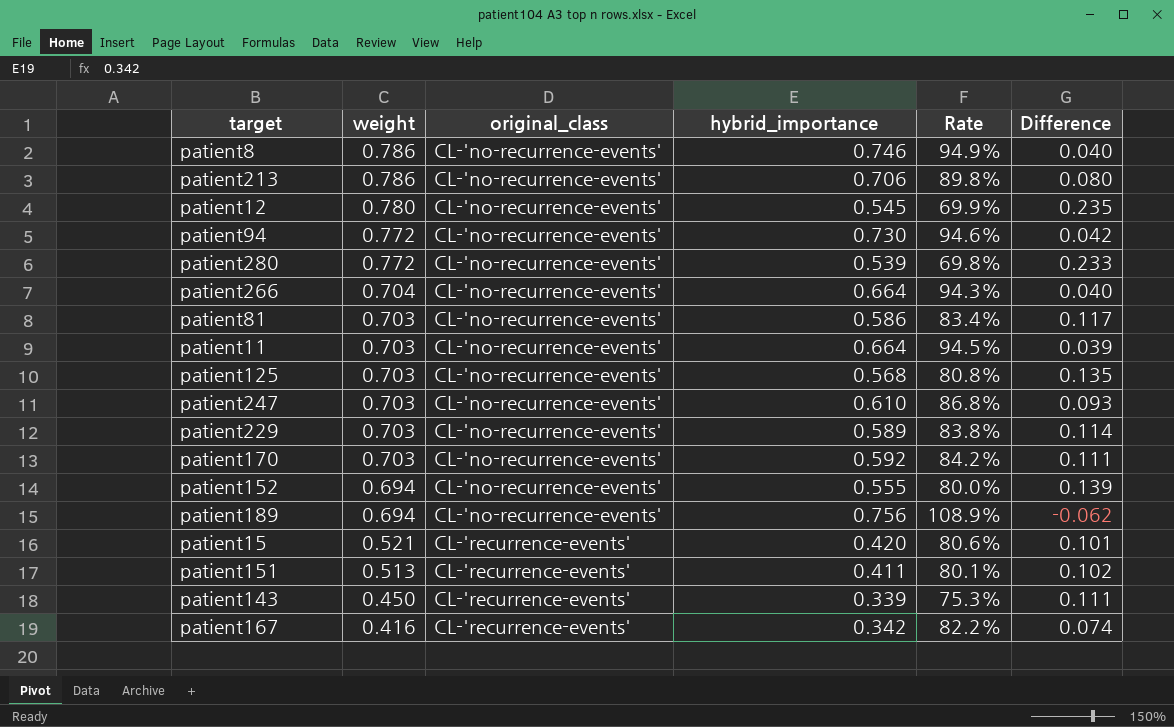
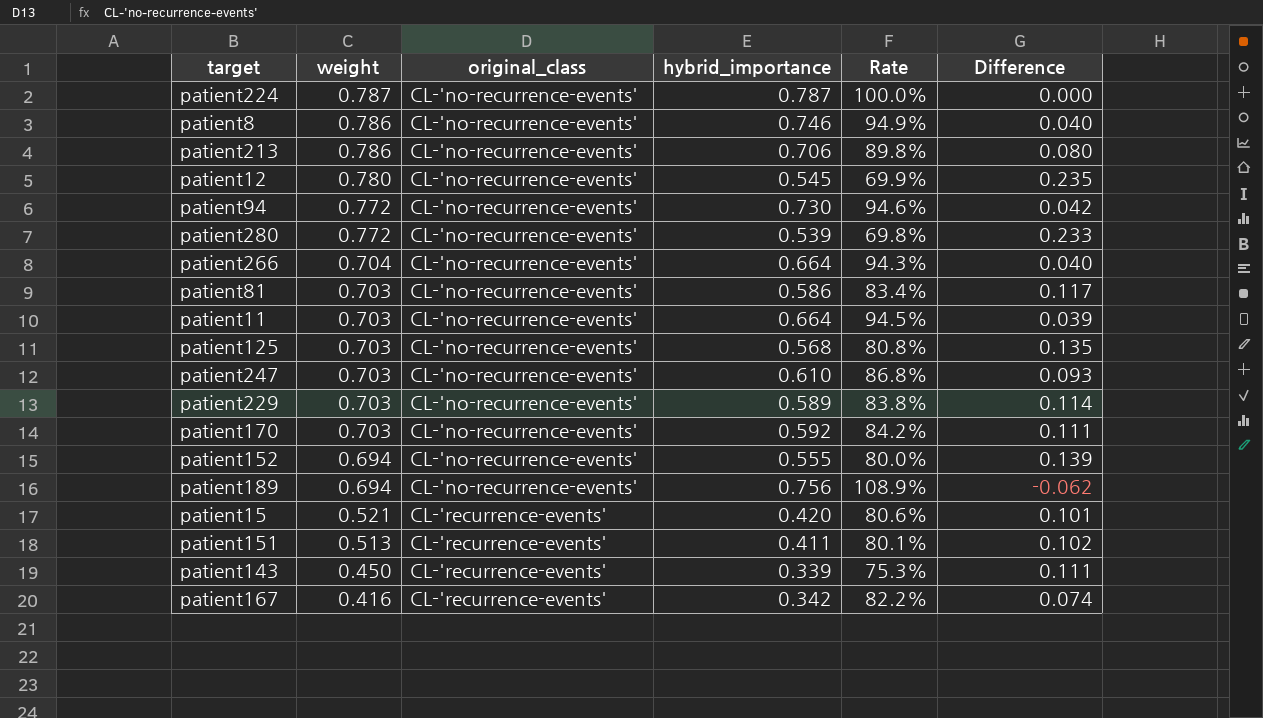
row patient224: none -> 0.787 | CL-'no-recurrence-events' | 0.787 | 100.0% | 0.000

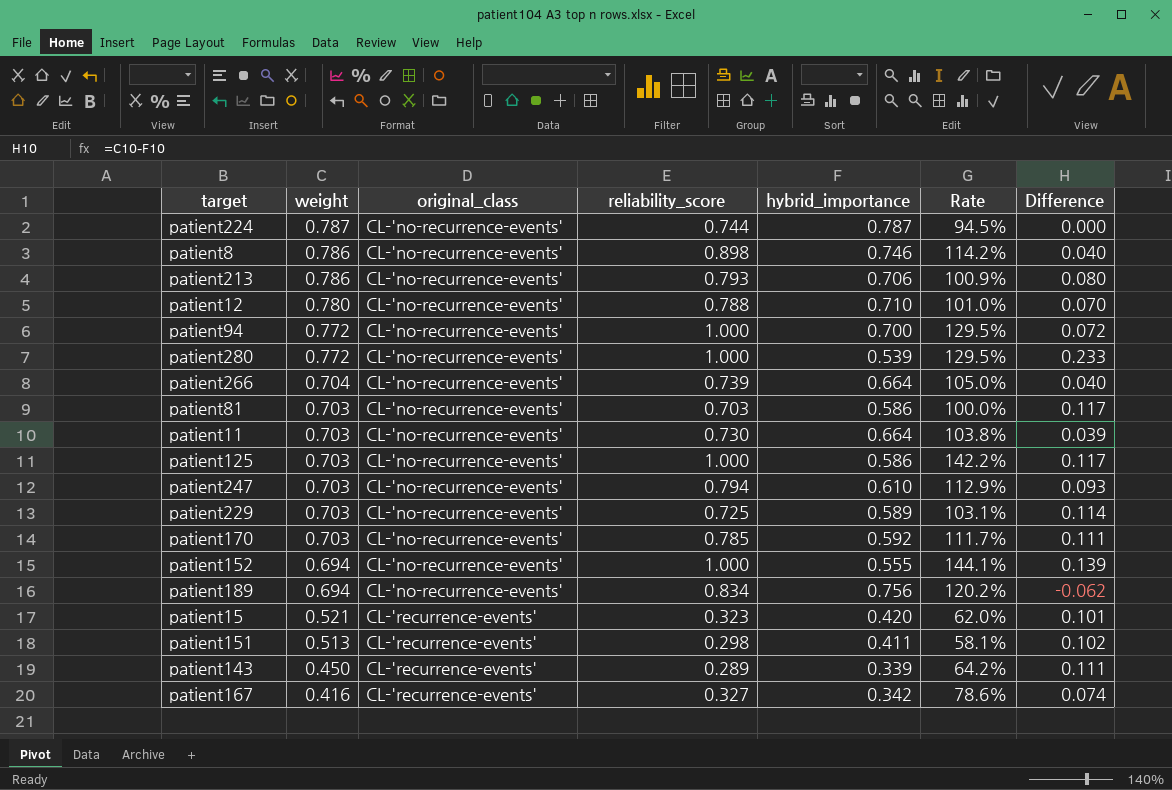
column reliability_score | position: none -> 4
column Rate | formula: [hybrid_importance] / [weight] -> [reliability_score] / [weight]
patient12 | hybrid_importance: 0.545 -> 0.710
patient12 | Difference: 0.235 -> 0.070
patient94 | hybrid_importance: 0.730 -> 0.700
patient94 | Difference: 0.042 -> 0.072
patient125 | hybrid_importance: 0.568 -> 0.586
patient125 | Difference: 0.135 -> 0.117

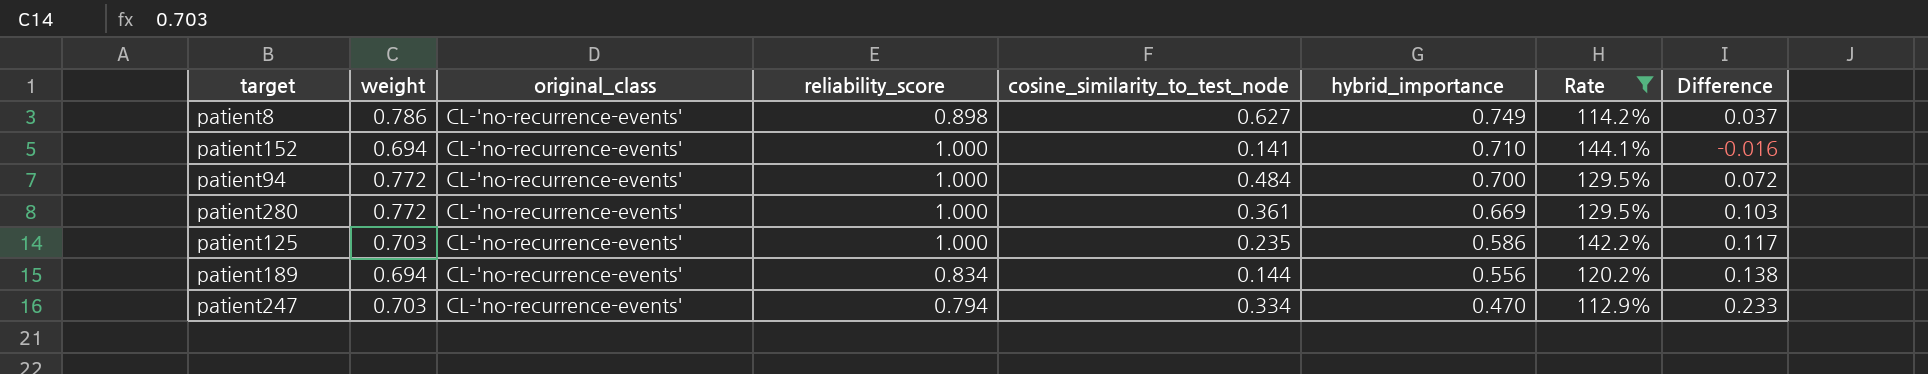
filter: none -> Rate >= 112.9%
row order: weight descending -> hybrid_importance descending
column cosine_similarity_to_test_node | position: none -> 5
patient8 | hybrid_importance: 0.746 -> 0.749
patient8 | Difference: 0.040 -> 0.037
patient152 | hybrid_importance: 0.555 -> 0.710
patient152 | Difference: 0.139 -> -0.016
patient280 | hybrid_importance: 0.539 -> 0.669
patient280 | Difference: 0.233 -> 0.103
patient189 | hybrid_importance: 0.756 -> 0.556
patient189 | Difference: -0.062 -> 0.138
patient247 | hybrid_importance: 0.610 -> 0.470
patient247 | Difference: 0.093 -> 0.233

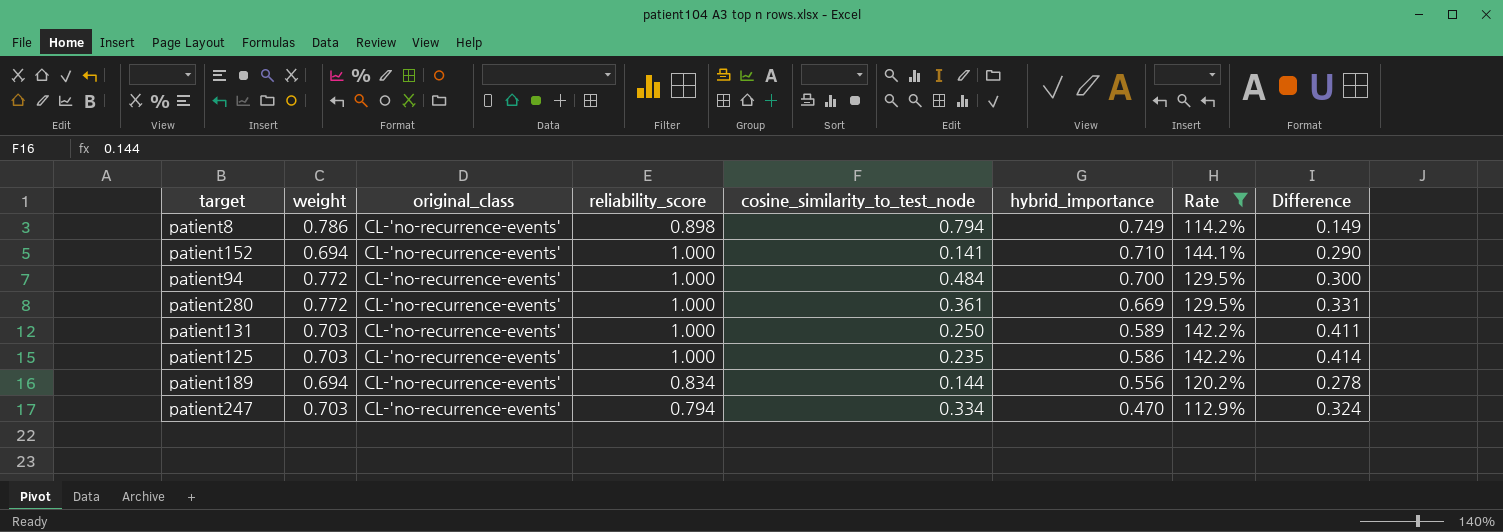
column Difference | formula: [weight] - [hybrid_importance] -> [reliability_score] - [hybrid_importance]
patient8 | cosine_similarity_to_test_node: 0.627 -> 0.794
row patient131: none -> 0.703 | CL-'no-recurrence-events' | 1.000 | 0.250 | 0.589 | 142.2% | 0.411

